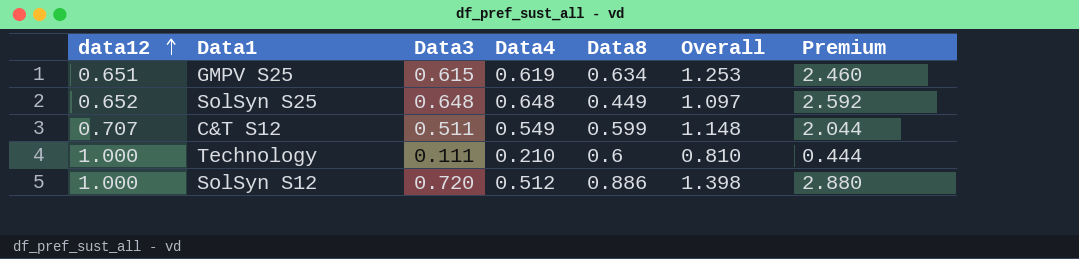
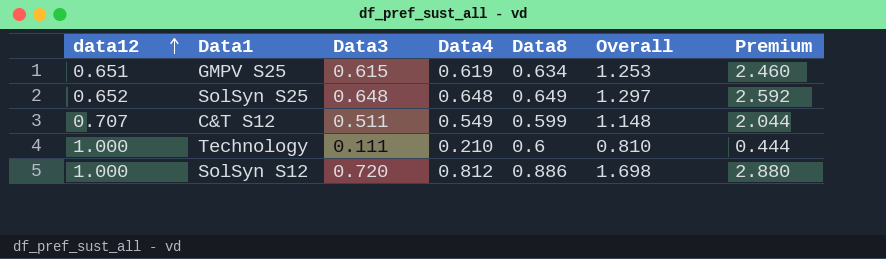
SolSyn S25 | Data8: 0.449 -> 0.649
SolSyn S25 | Overall: 1.097 -> 1.297
SolSyn S12 | Data4: 0.512 -> 0.812
SolSyn S12 | Overall: 1.398 -> 1.698

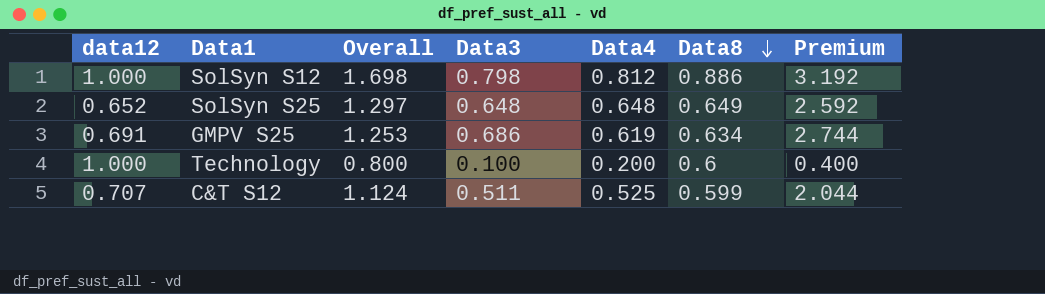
row order: data12 ascending -> Data8 descending
column Overall | position: 6 -> 3
SolSyn S12 | Data3: 0.720 -> 0.798
SolSyn S12 | Premium: 2.880 -> 3.192
GMPV S25 | data12: 0.651 -> 0.691
GMPV S25 | Data3: 0.615 -> 0.686
GMPV S25 | Premium: 2.460 -> 2.744
Technology | Overall: 0.810 -> 0.800
Technology | Data3: 0.111 -> 0.100
Technology | Data4: 0.210 -> 0.200
Technology | Premium: 0.444 -> 0.400
C&T S12 | Overall: 1.148 -> 1.124
C&T S12 | Data4: 0.549 -> 0.525

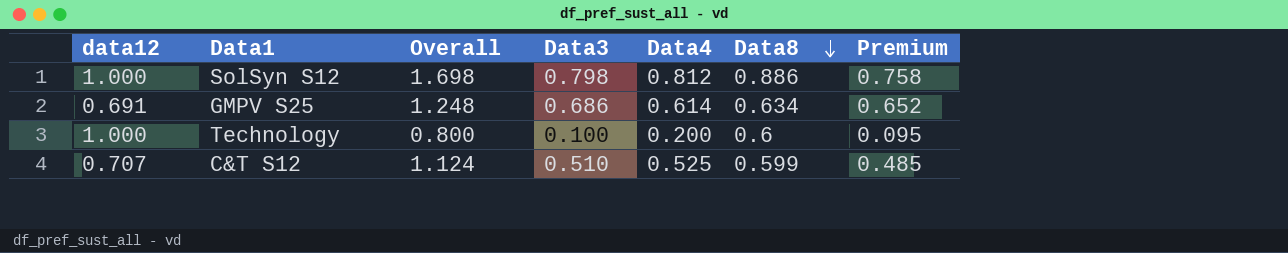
column Premium | formula: [Data3] * 4 -> [Data3] * 0.95
row SolSyn S25: 0.652 | 1.297 | 0.648 | 0.648 | 0.649 | 2.592 -> none
GMPV S25 | Overall: 1.253 -> 1.248
GMPV S25 | Data4: 0.619 -> 0.614
C&T S12 | Data3: 0.511 -> 0.510

